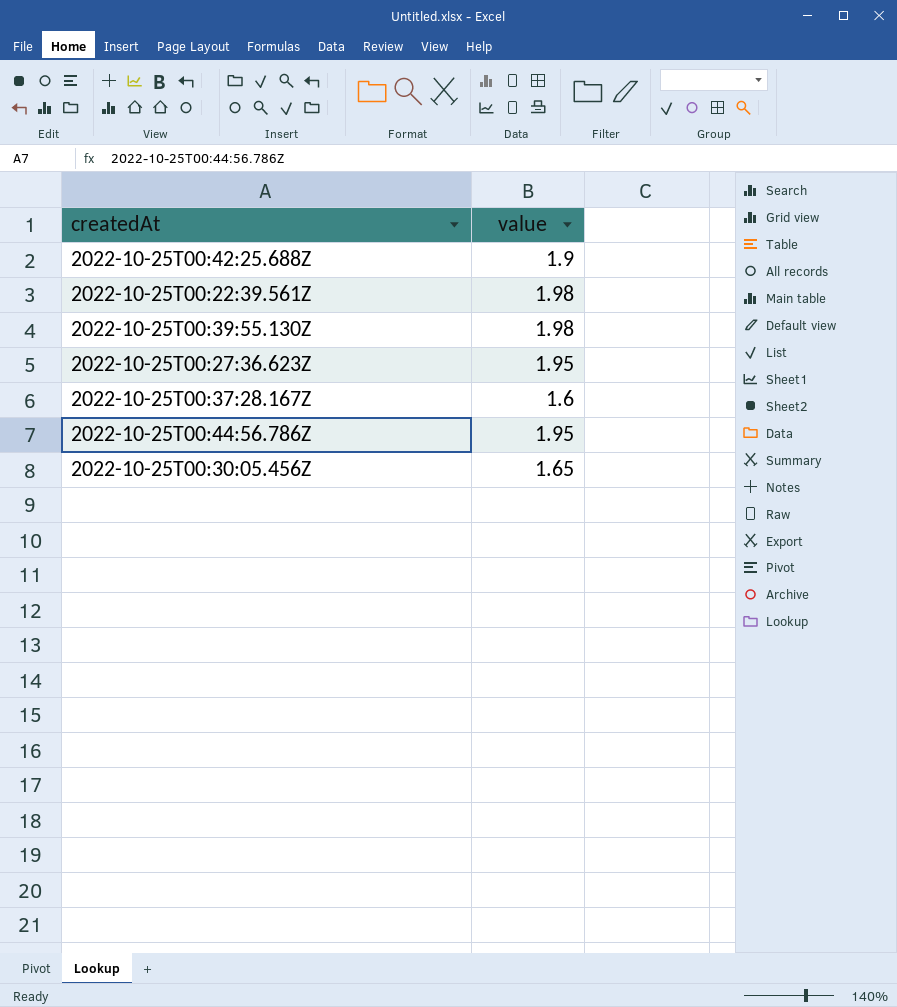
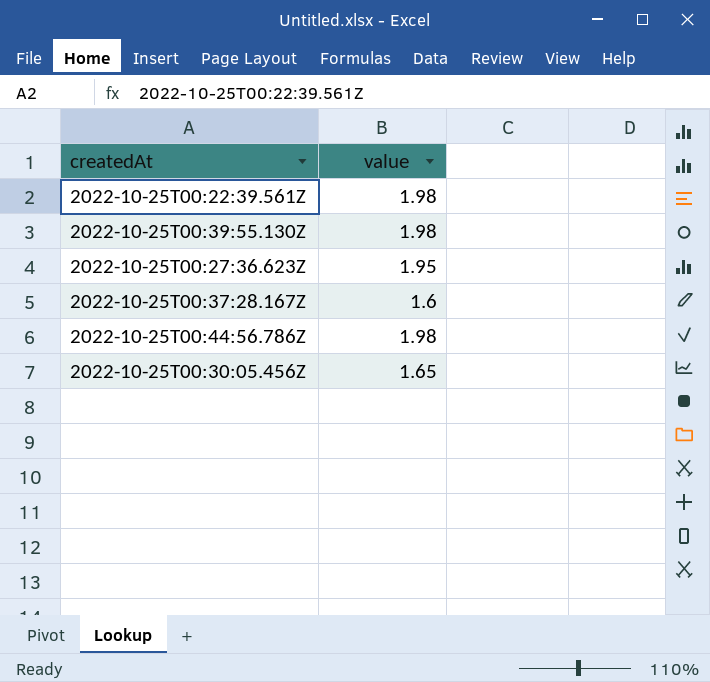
row 2022-10-25T00:42:25.688Z: 1.9 -> none
2022-10-25T00:44:56.786Z | value: 1.95 -> 1.98

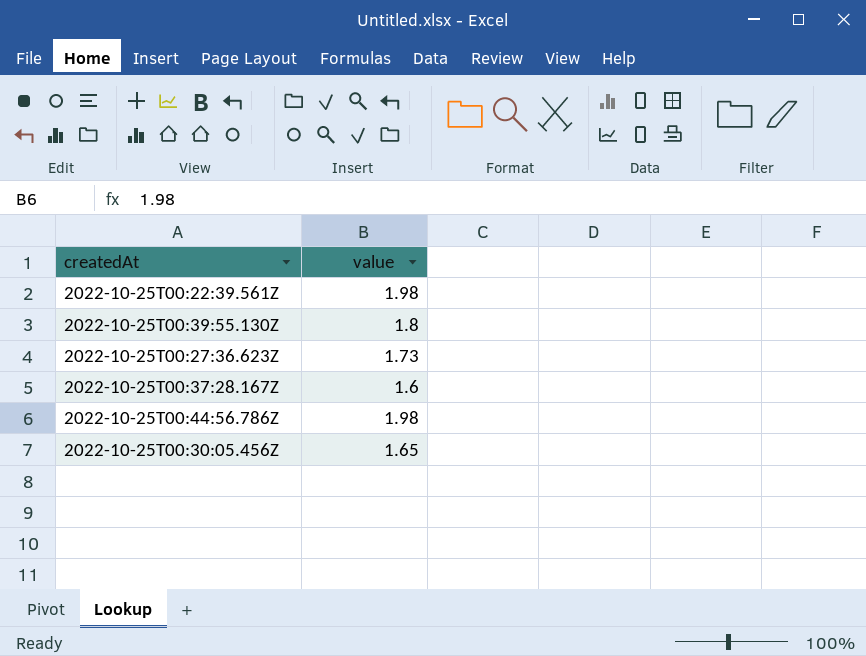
2022-10-25T00:39:55.130Z | value: 1.98 -> 1.8
2022-10-25T00:27:36.623Z | value: 1.95 -> 1.73

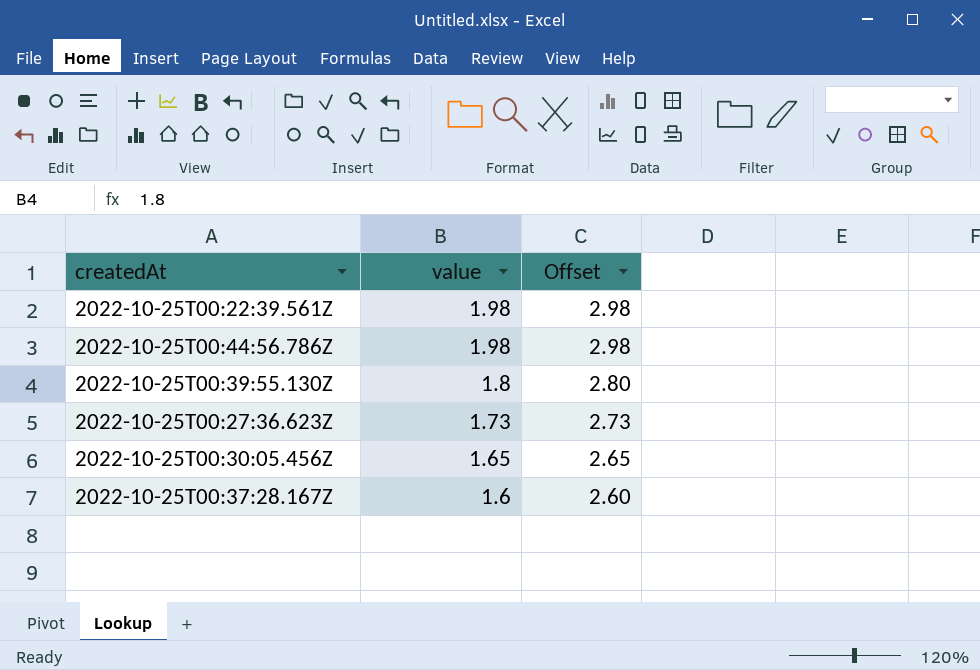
row order: none -> value descending
column Offset | formula: none -> [value] + 1

